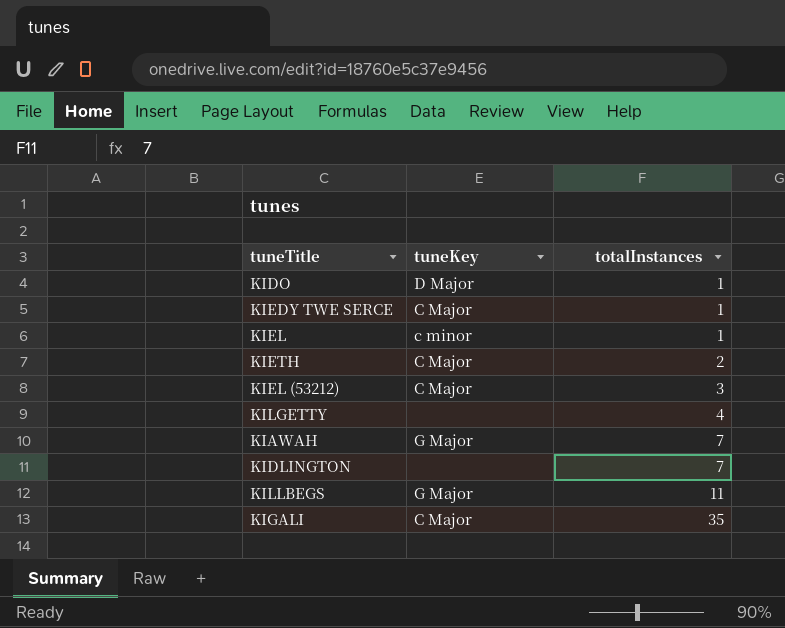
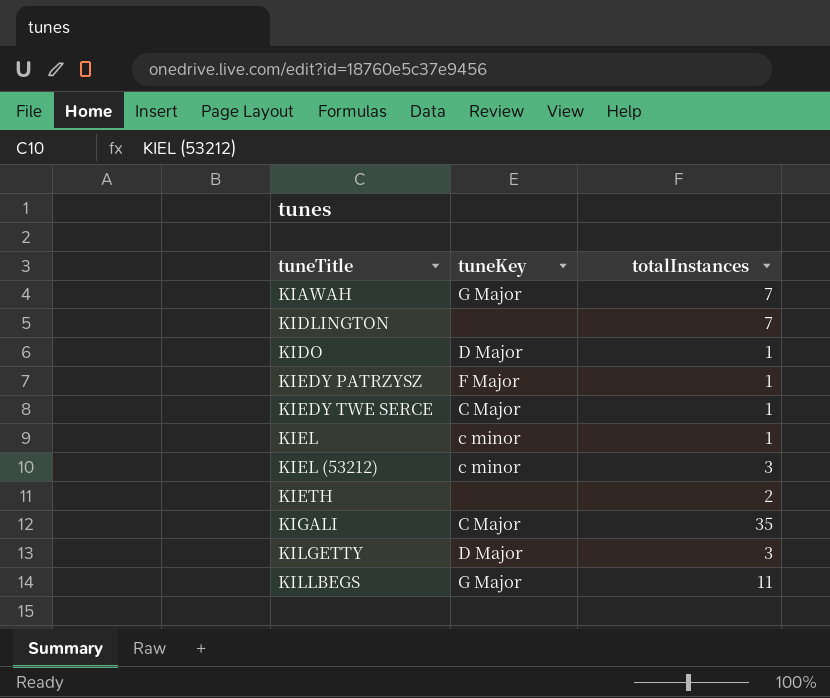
row order: totalInstances ascending -> tuneTitle ascending
row KIEDY PATRZYSZ: none -> F Major | 1
KIEL (53212) | tuneKey: C Major -> c minor
KIETH | tuneKey: C Major -> none
KILGETTY | tuneKey: none -> D Major
KILGETTY | totalInstances: 4 -> 3

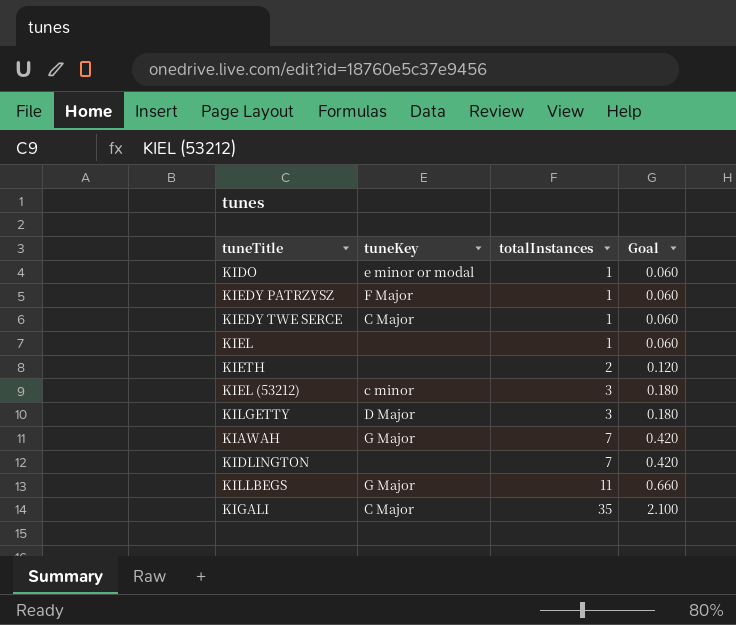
row order: tuneTitle ascending -> totalInstances ascending
column Goal | formula: none -> [totalInstances] * 0.06
KIDO | tuneKey: D Major -> e minor or modal
KIEL | tuneKey: c minor -> none

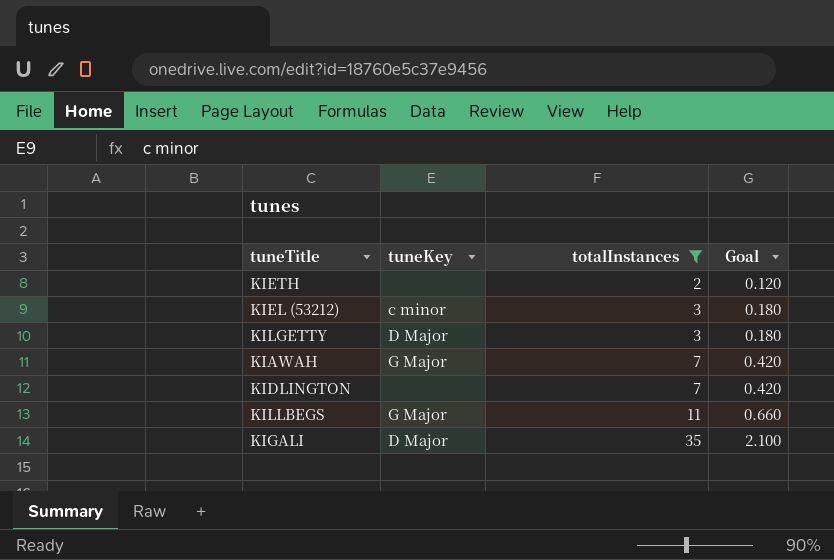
filter: none -> totalInstances != 1
KIGALI | tuneKey: C Major -> D Major

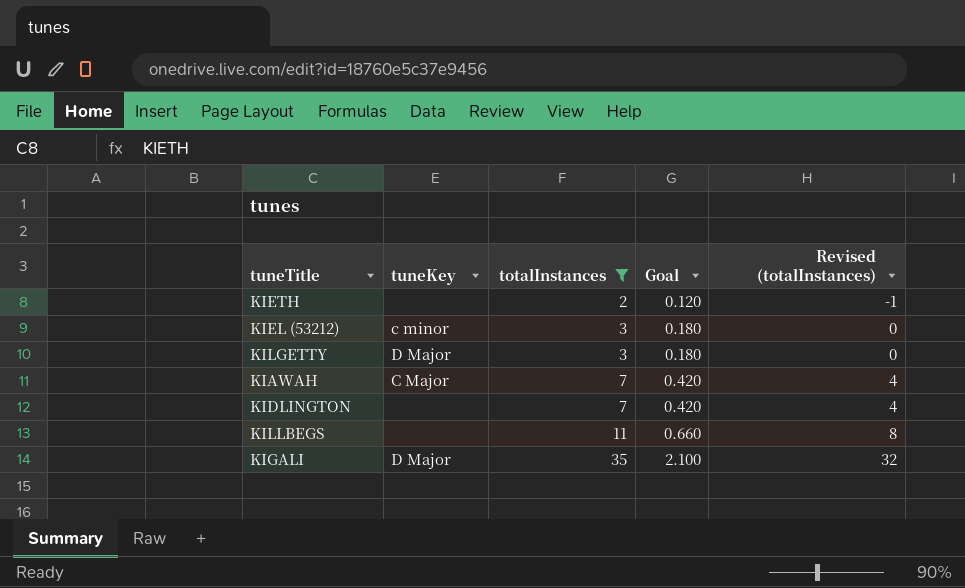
column Revised (totalInstances) | formula: none -> [totalInstances] - 3
KIAWAH | tuneKey: G Major -> C Major
KILLBEGS | tuneKey: G Major -> none

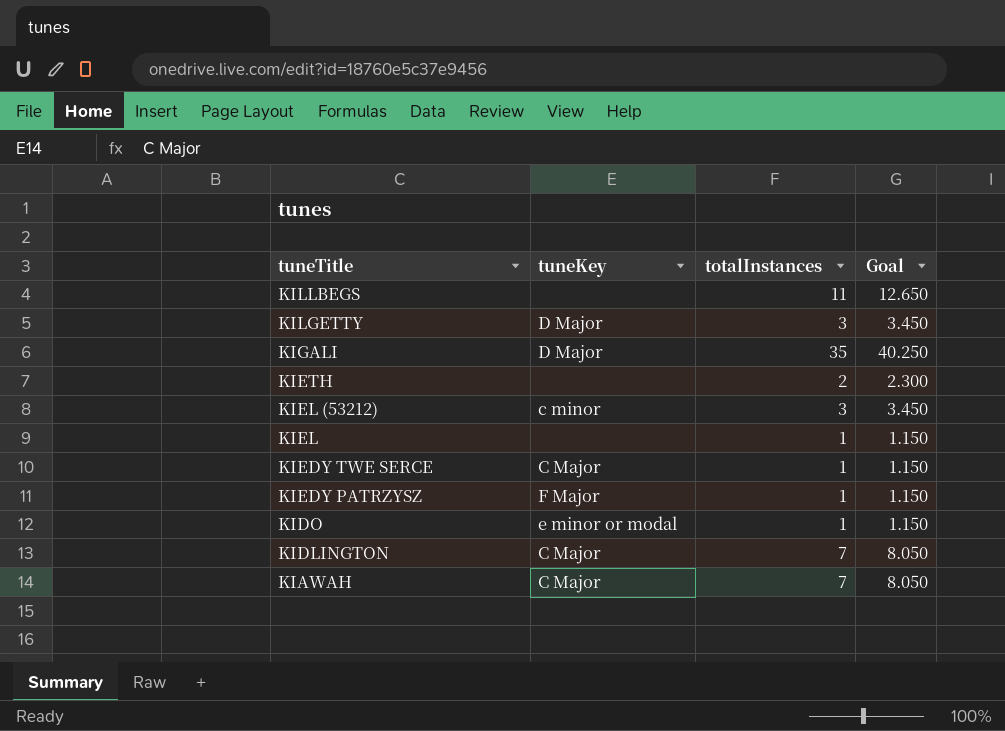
filter: totalInstances != 1 -> none
row order: totalInstances ascending -> tuneTitle descending
column Revised (totalInstances) | formula: [totalInstances] - 3 -> none
column Goal | formula: [totalInstances] * 0.06 -> [totalInstances] * 1.15
KIDLINGTON | tuneKey: none -> C Major

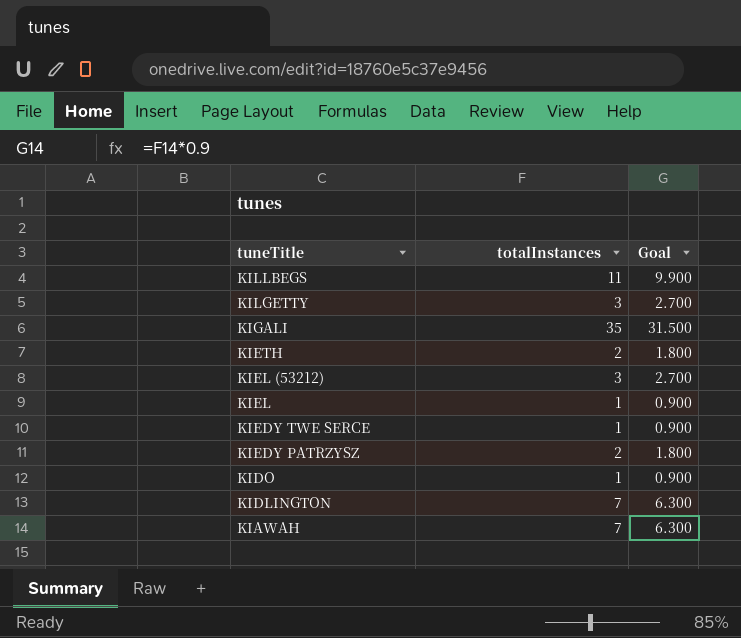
column tuneKey | position: 2 -> none
column Goal | formula: [totalInstances] * 1.15 -> [totalInstances] * 0.9
KIEDY PATRZYSZ | totalInstances: 1 -> 2

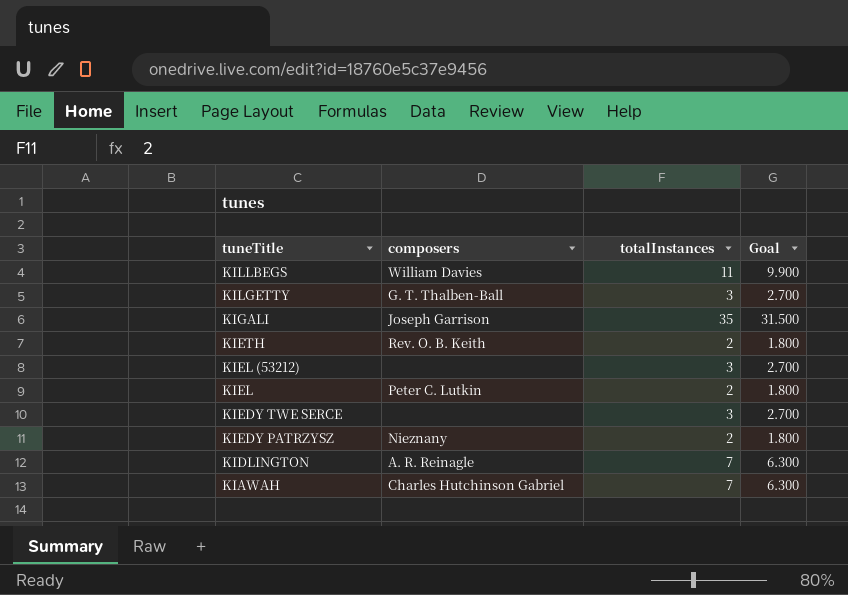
column composers | position: none -> 2
row KIDO: 1 | 0.900 -> none
KIEL | totalInstances: 1 -> 2
KIEL | Goal: 0.900 -> 1.800
KIEDY TWE SERCE | totalInstances: 1 -> 3
KIEDY TWE SERCE | Goal: 0.900 -> 2.700

